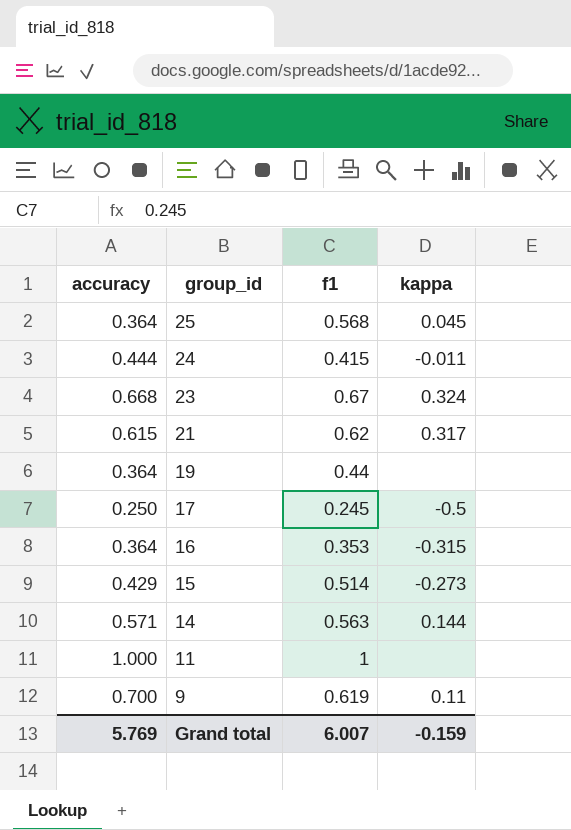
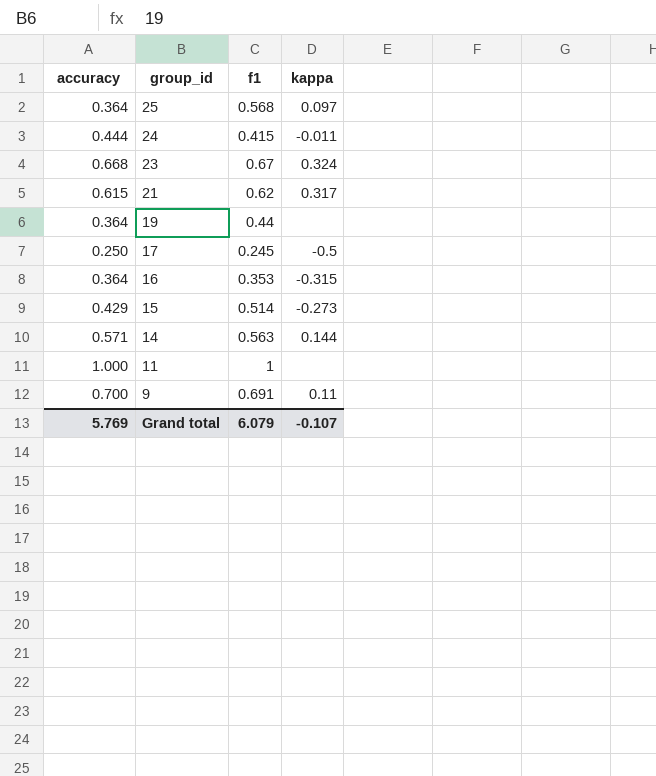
25 | kappa: 0.045 -> 0.097
9 | f1: 0.619 -> 0.691
Grand total | f1: 6.007 -> 6.079
Grand total | kappa: -0.159 -> -0.107

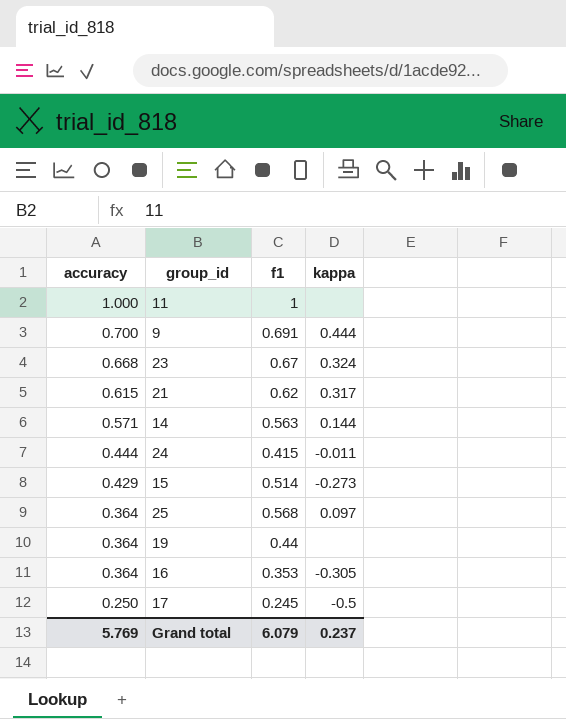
row order: group_id descending -> accuracy descending
9 | kappa: 0.11 -> 0.444
16 | kappa: -0.315 -> -0.305
Grand total | kappa: -0.107 -> 0.237

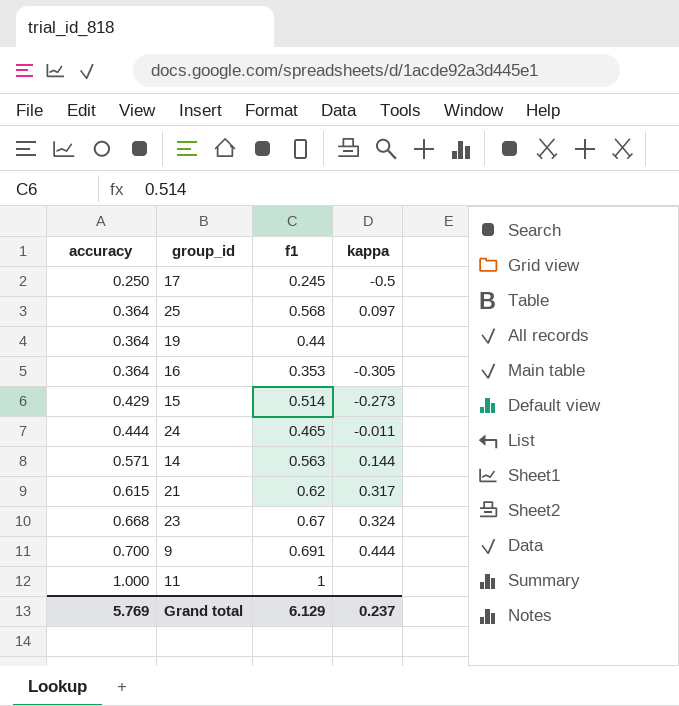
row order: accuracy descending -> accuracy ascending
24 | f1: 0.415 -> 0.465
Grand total | f1: 6.079 -> 6.129

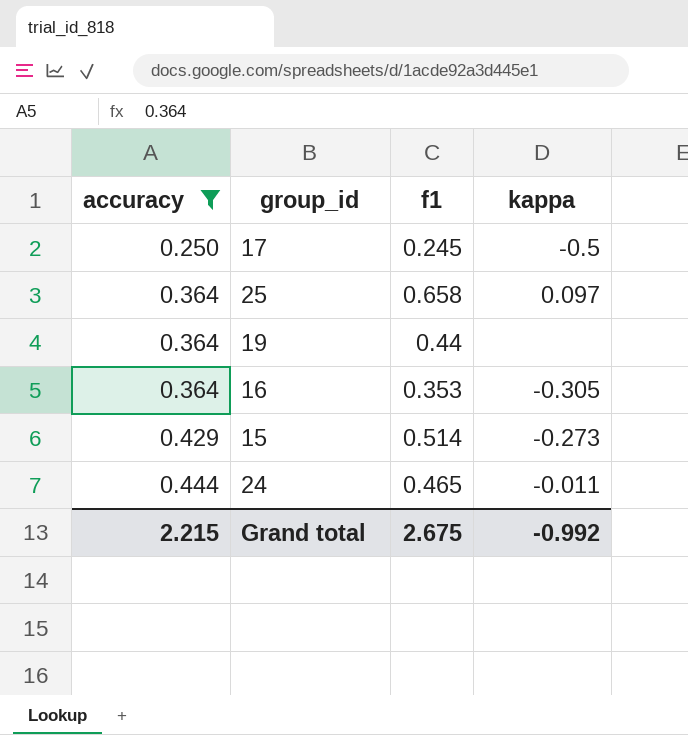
filter: none -> accuracy <= 0.444
25 | f1: 0.568 -> 0.658
Grand total | accuracy: 5.769 -> 2.215
Grand total | f1: 6.129 -> 2.675
Grand total | kappa: 0.237 -> -0.992

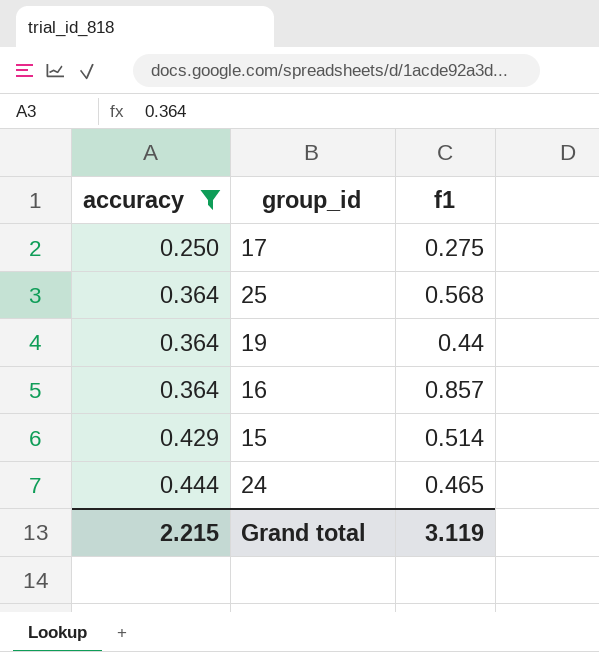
column kappa | position: 4 -> none
17 | f1: 0.245 -> 0.275
25 | f1: 0.658 -> 0.568
16 | f1: 0.353 -> 0.857
Grand total | f1: 2.675 -> 3.119

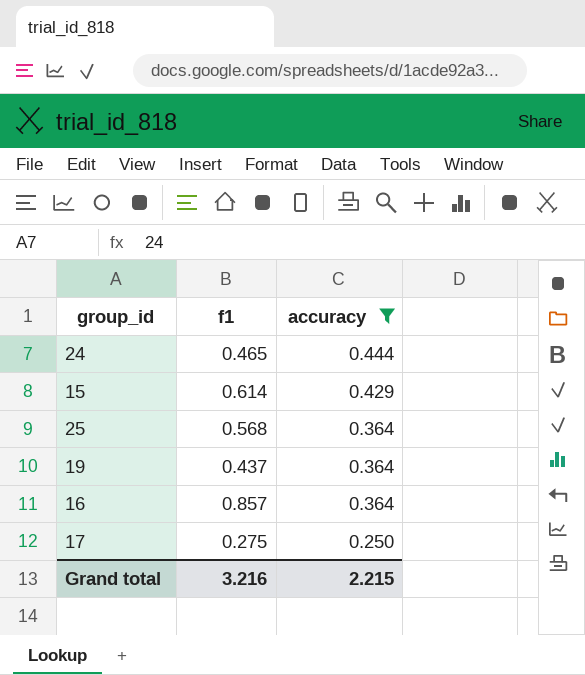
row order: accuracy ascending -> accuracy descending
column accuracy | position: 1 -> 3
15 | f1: 0.514 -> 0.614
19 | f1: 0.44 -> 0.437
Grand total | f1: 3.119 -> 3.216

